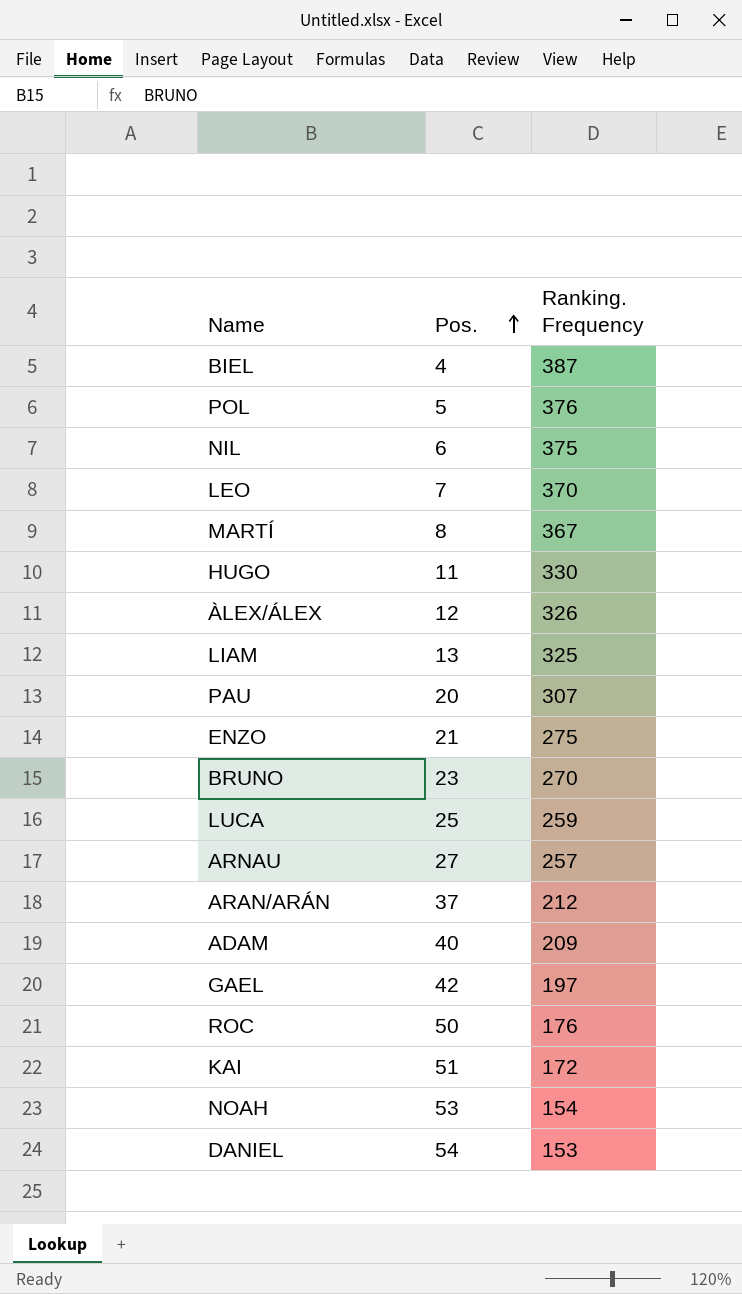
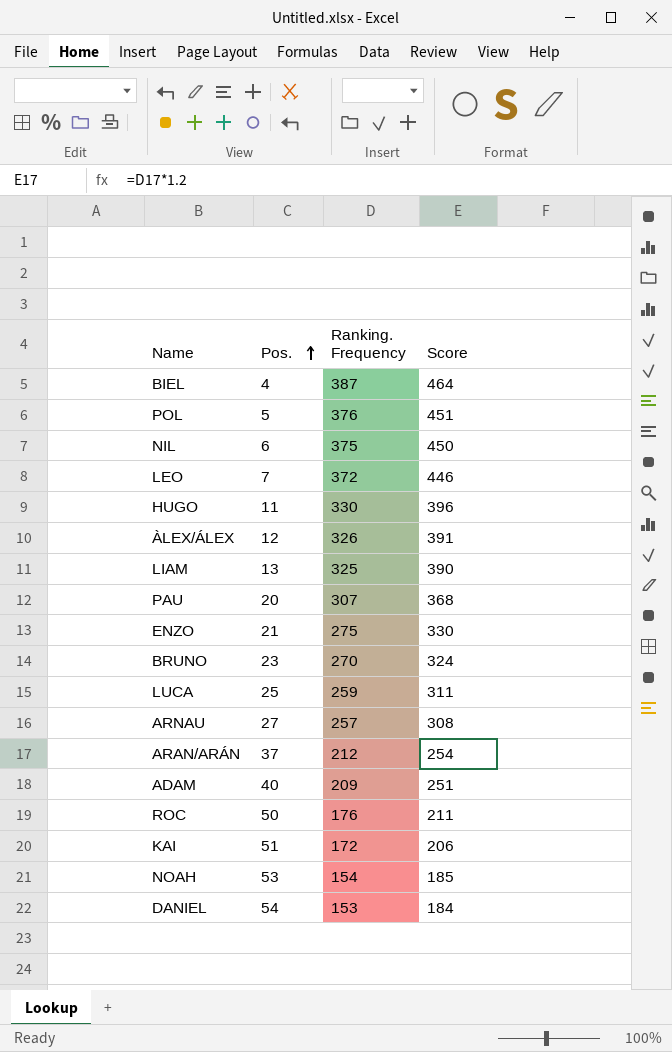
column Score | formula: none -> [Ranking. Frequency] * 1.2
row MARTÍ: 8 | 367 -> none
row GAEL: 42 | 197 -> none
LEO | Ranking. Frequency: 370 -> 372

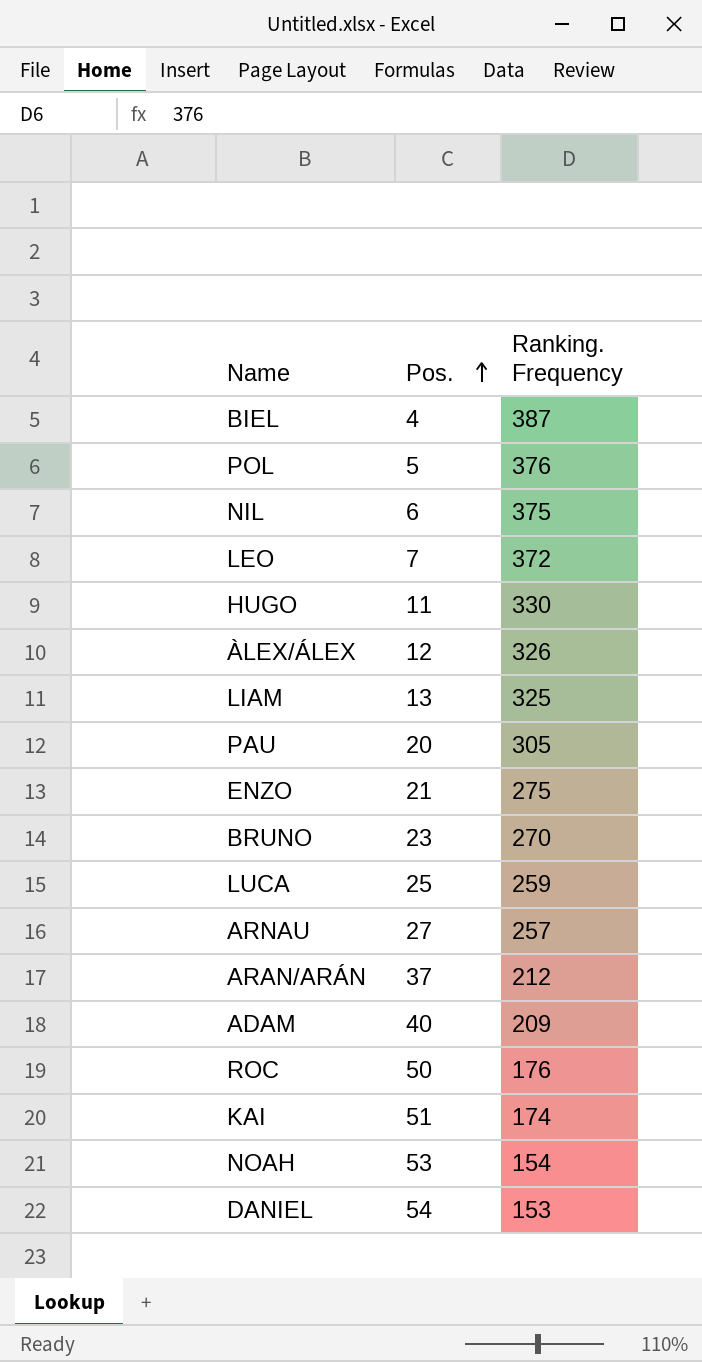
column Score | formula: [Ranking. Frequency] * 1.2 -> none
PAU | Ranking. Frequency: 307 -> 305
KAI | Ranking. Frequency: 172 -> 174

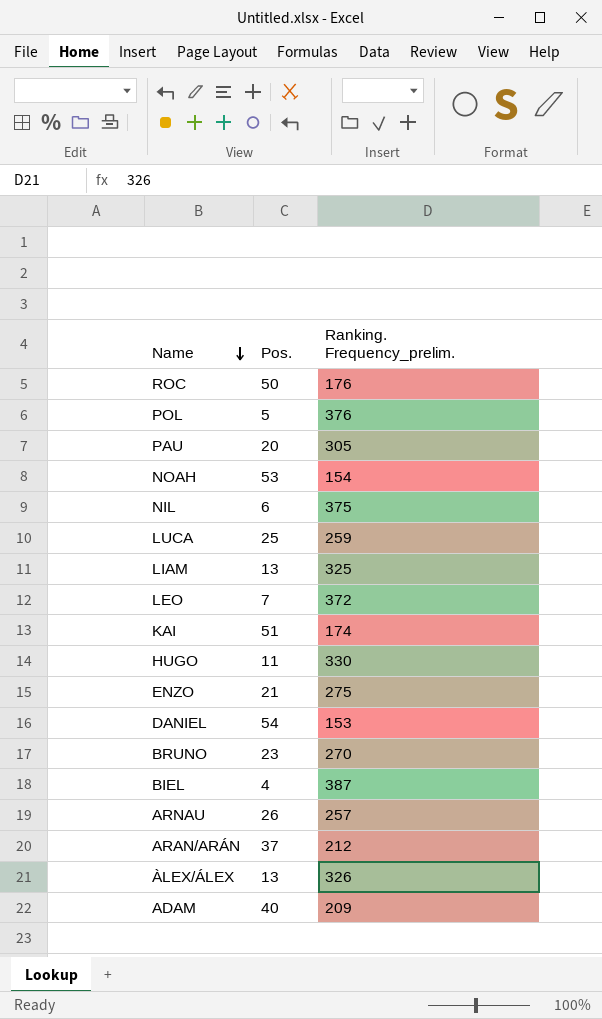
row order: Pos. ascending -> Name descending
column name: Ranking. Frequency -> Ranking. Frequency_prelim.
ARNAU | Pos.: 27 -> 26
ÀLEX/ÁLEX | Pos.: 12 -> 13

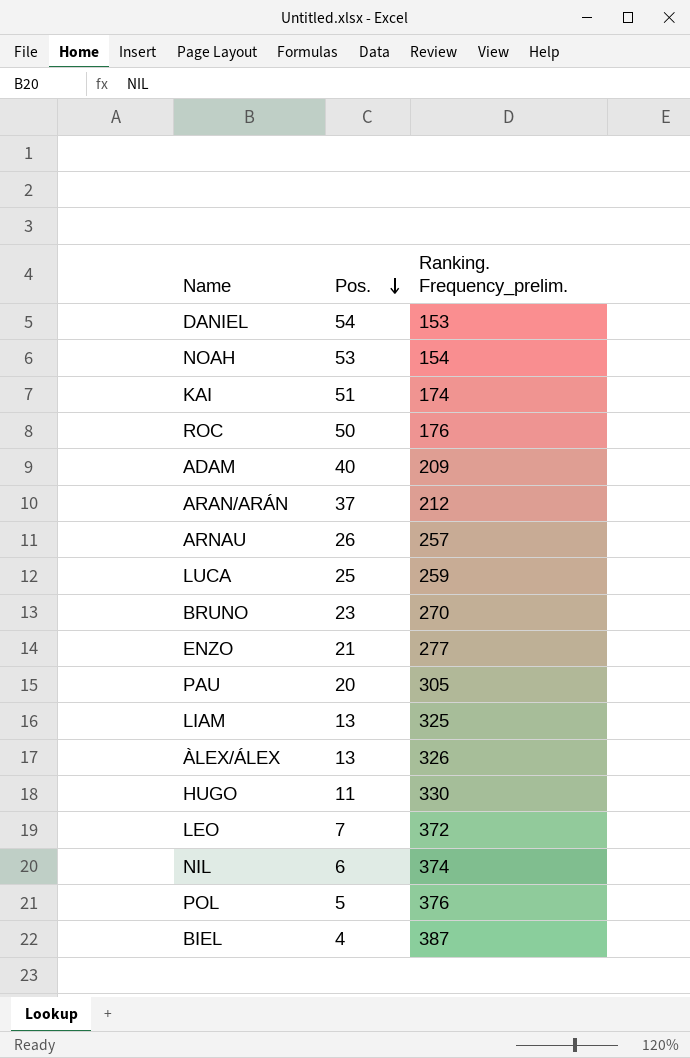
row order: Name descending -> Pos. descending
ENZO | Ranking. Frequency_prelim.: 275 -> 277
NIL | Ranking. Frequency_prelim.: 375 -> 374

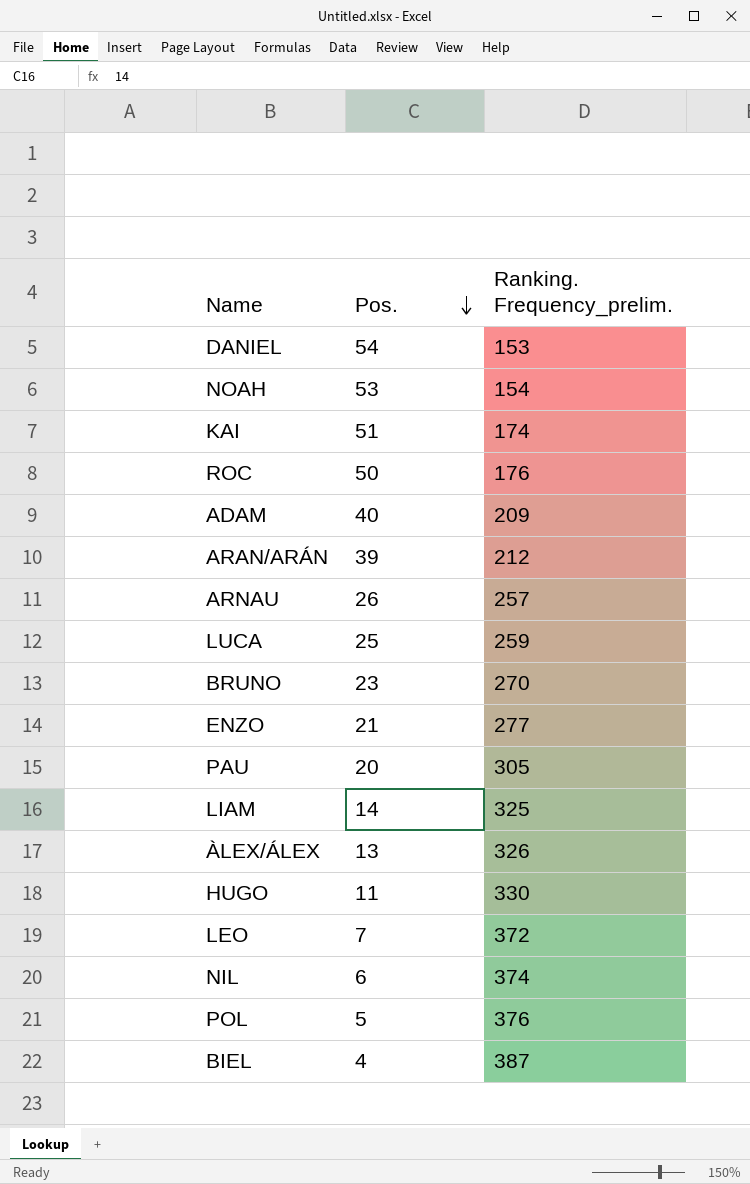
ARAN/ARÁN | Pos.: 37 -> 39
LIAM | Pos.: 13 -> 14

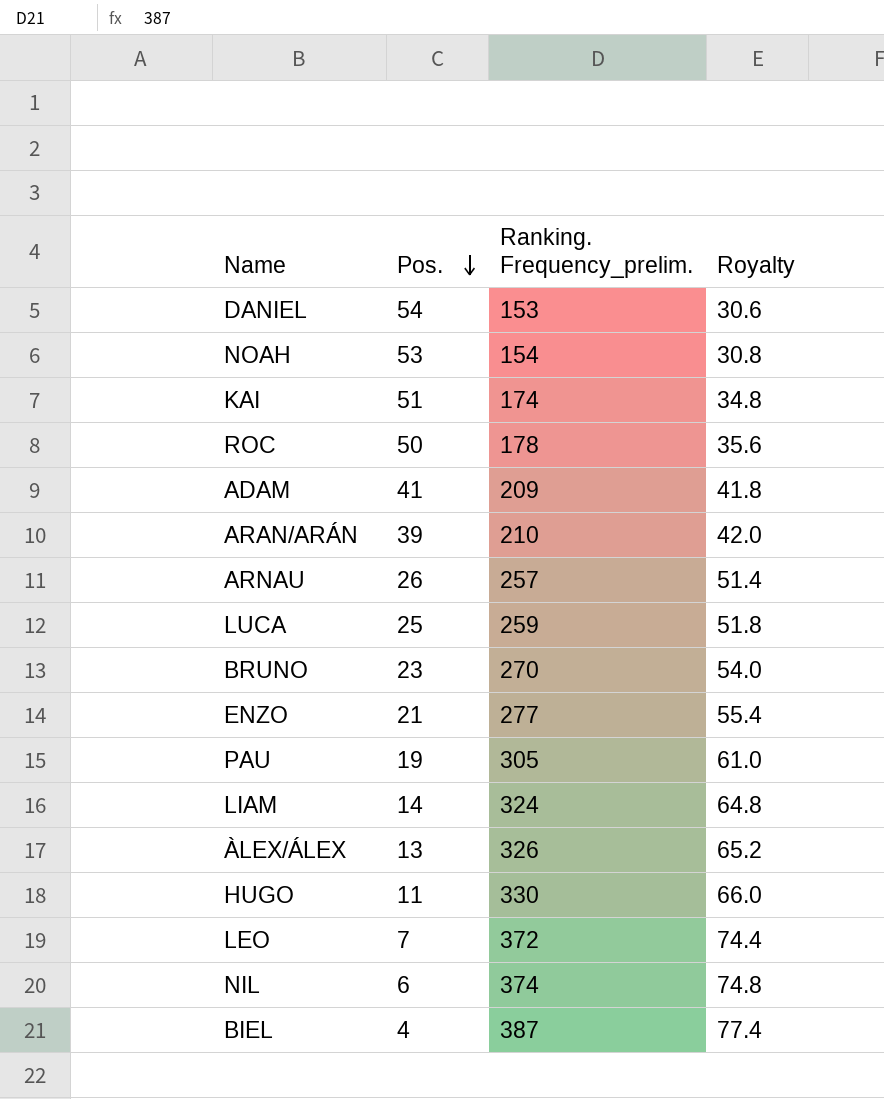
column Royalty | formula: none -> [Ranking. Frequency_prelim.] * 0.2
row POL: 5 | 376 -> none
ROC | Ranking. Frequency_prelim.: 176 -> 178
ADAM | Pos.: 40 -> 41
ARAN/ARÁN | Ranking. Frequency_prelim.: 212 -> 210
PAU | Pos.: 20 -> 19
LIAM | Ranking. Frequency_prelim.: 325 -> 324

